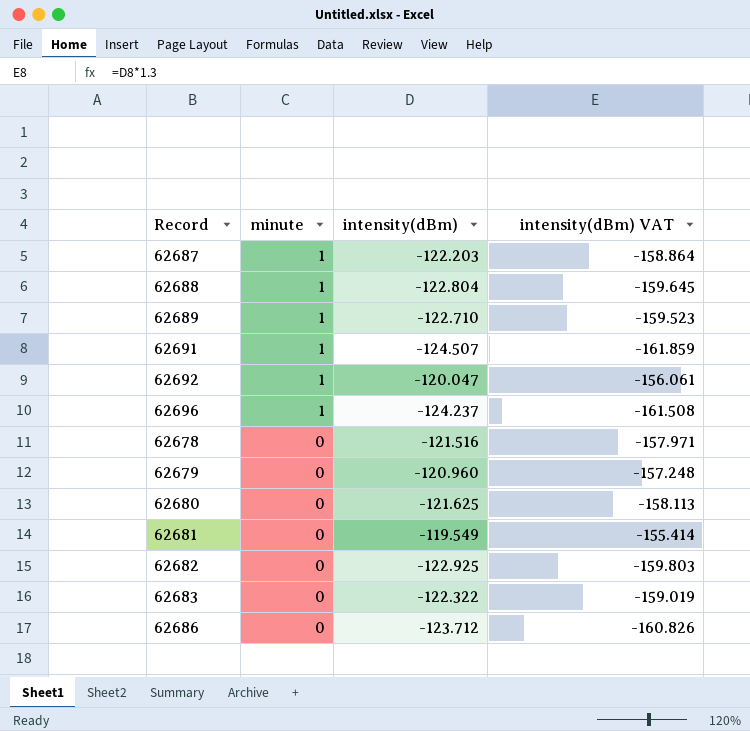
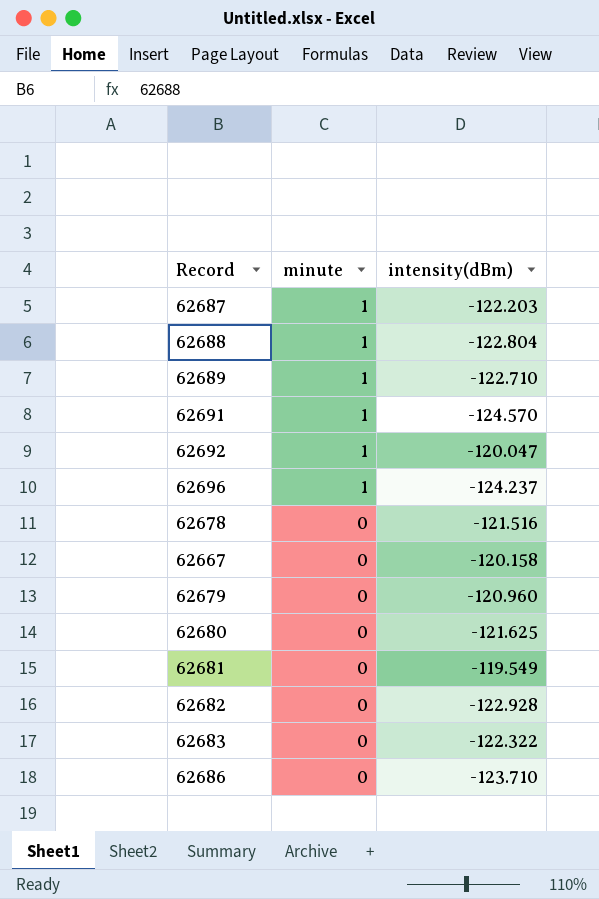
column intensity(dBm) VAT | formula: [intensity(dBm)] * 1.3 -> none
62691 | intensity(dBm): -124.507 -> -124.570
row 62667: none -> 0 | -120.158
62682 | intensity(dBm): -122.925 -> -122.928
62686 | intensity(dBm): -123.712 -> -123.710

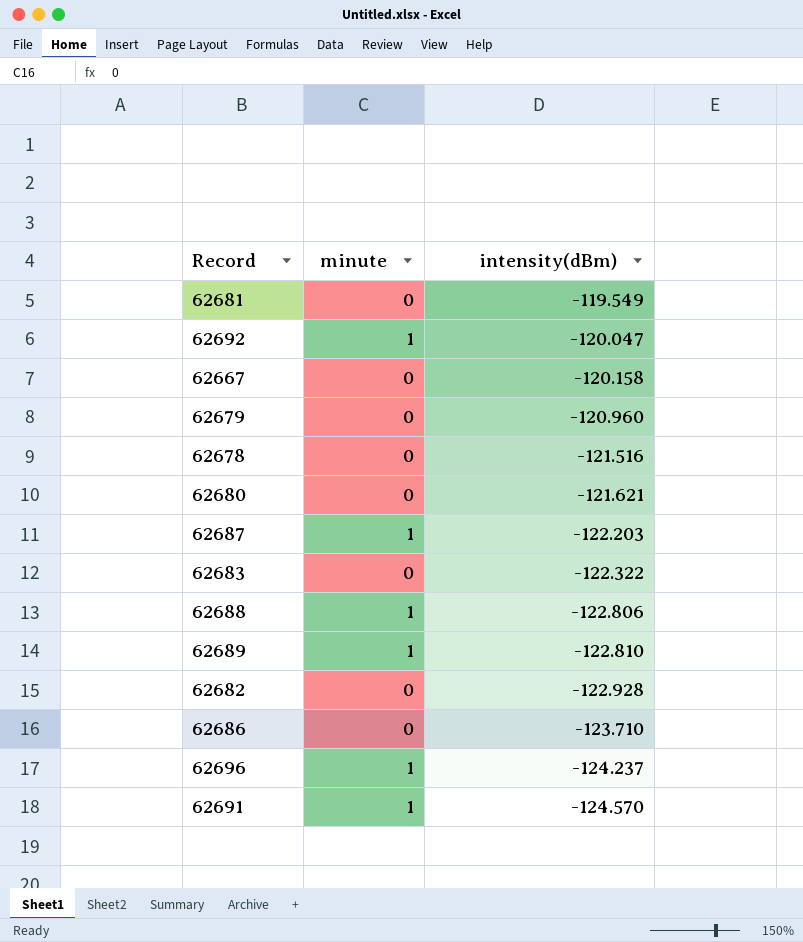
row order: minute descending -> intensity(dBm) descending
62680 | intensity(dBm): -121.625 -> -121.621
62688 | intensity(dBm): -122.804 -> -122.806
62689 | intensity(dBm): -122.710 -> -122.810

